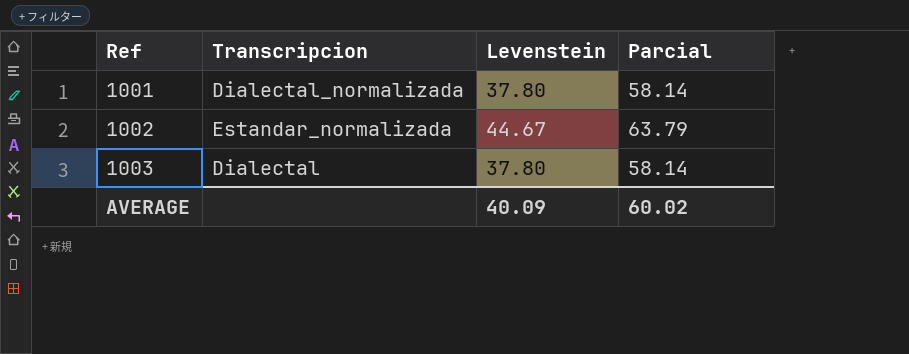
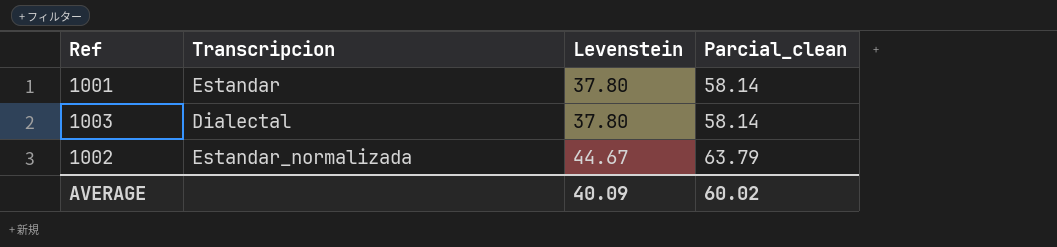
row order: Ref ascending -> Levenstein ascending
column name: Parcial -> Parcial_clean
1001 | Transcripcion: Dialectal_normalizada -> Estandar

